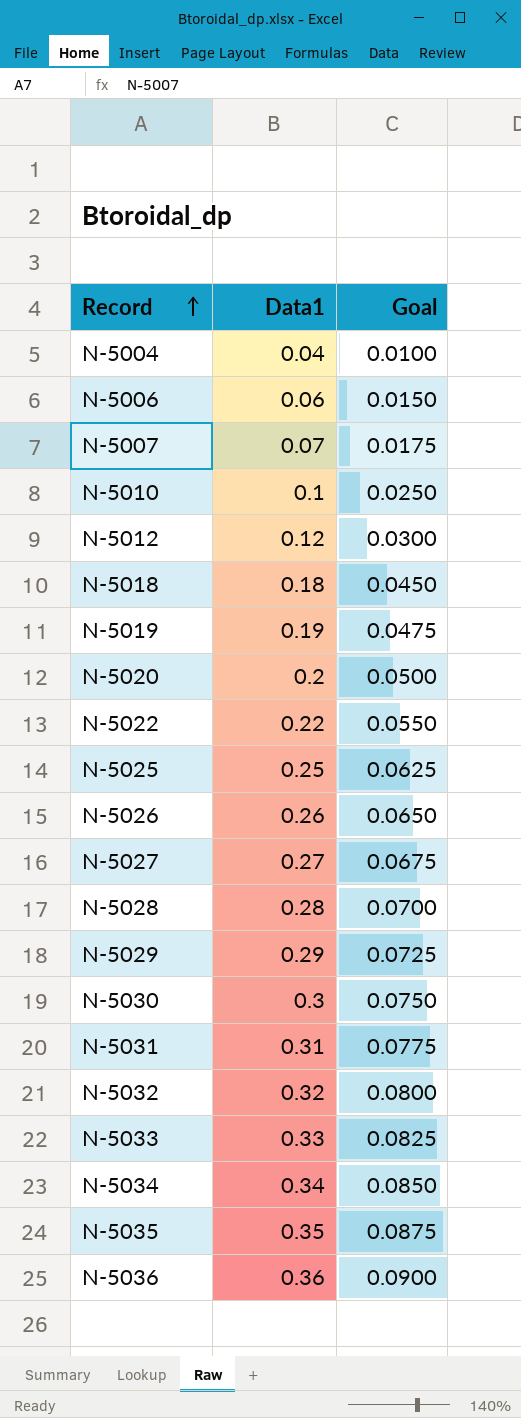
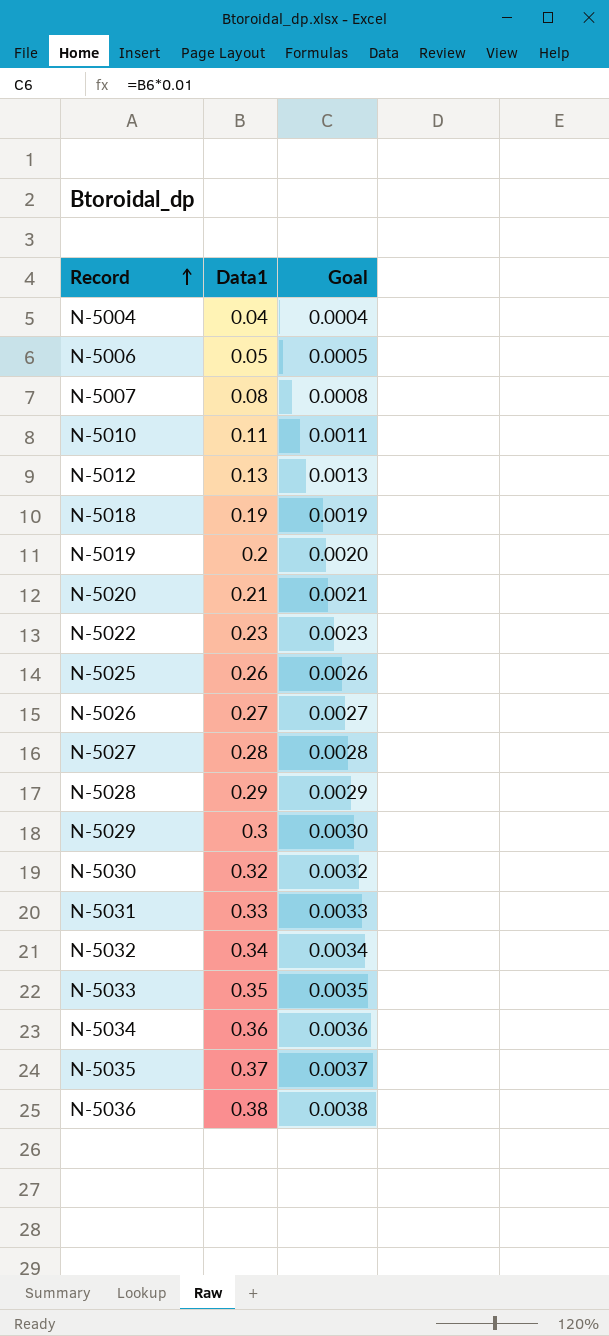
column Goal | formula: [Data1] * 0.25 -> [Data1] * 0.01
N-5006 | Data1: 0.06 -> 0.05
N-5007 | Data1: 0.07 -> 0.08
N-5010 | Data1: 0.1 -> 0.11
N-5012 | Data1: 0.12 -> 0.13
N-5018 | Data1: 0.18 -> 0.19
N-5019 | Data1: 0.19 -> 0.2
N-5020 | Data1: 0.2 -> 0.21
N-5022 | Data1: 0.22 -> 0.23
N-5025 | Data1: 0.25 -> 0.26
N-5026 | Data1: 0.26 -> 0.27
N-5027 | Data1: 0.27 -> 0.28
N-5028 | Data1: 0.28 -> 0.29
N-5029 | Data1: 0.29 -> 0.3
N-5030 | Data1: 0.3 -> 0.32
N-5031 | Data1: 0.31 -> 0.33
N-5032 | Data1: 0.32 -> 0.34
N-5033 | Data1: 0.33 -> 0.35
N-5034 | Data1: 0.34 -> 0.36
N-5035 | Data1: 0.35 -> 0.37
N-5036 | Data1: 0.36 -> 0.38

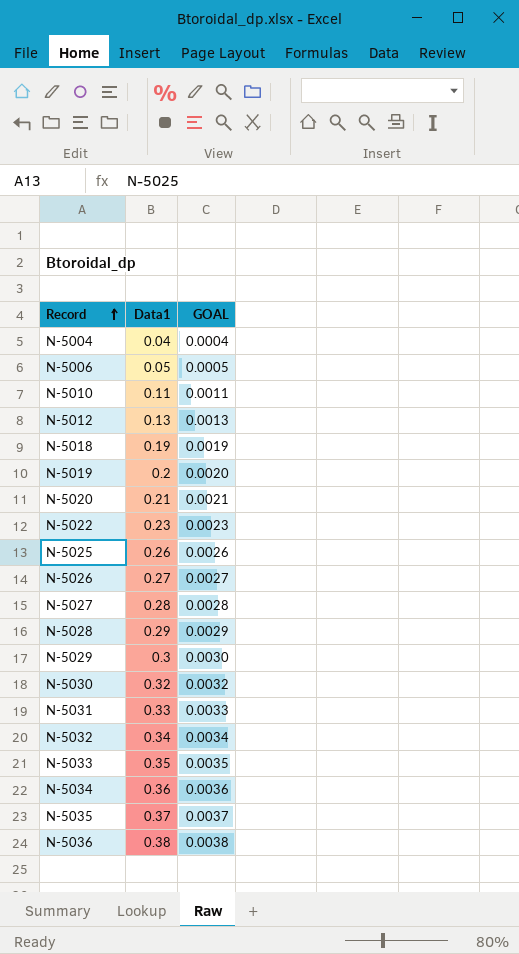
column name: Goal -> GOAL
row N-5007: 0.08 | 0.0008 -> none

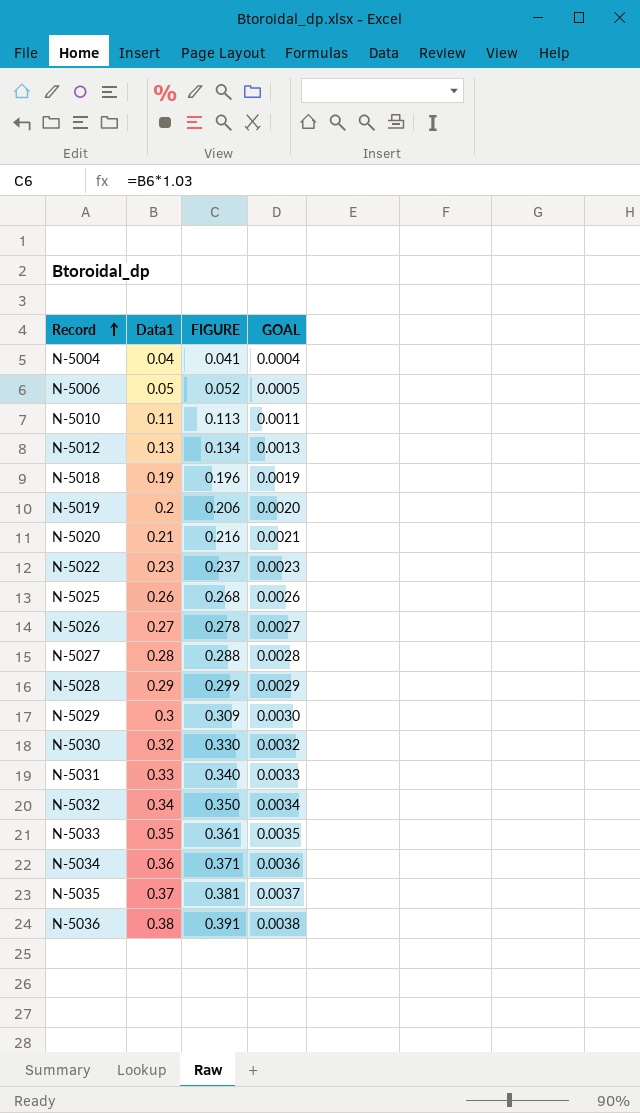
column FIGURE | formula: none -> [Data1] * 1.03

